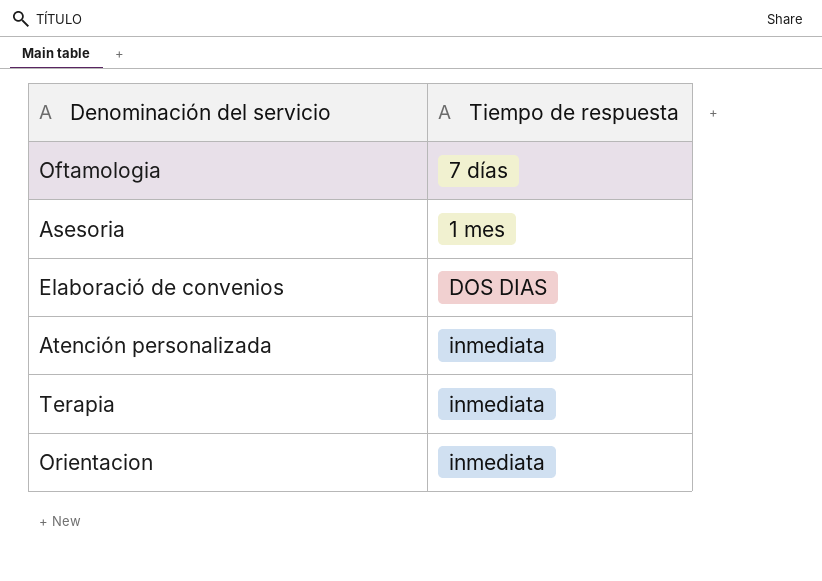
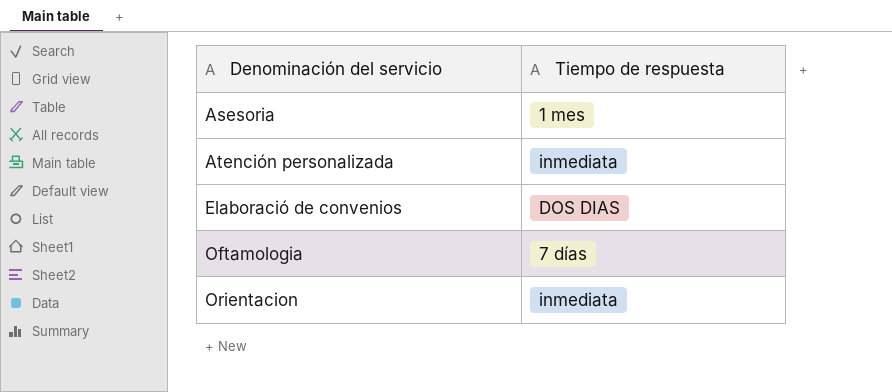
row order: none -> Denominación del servicio ascending
row Terapia: inmediata -> none

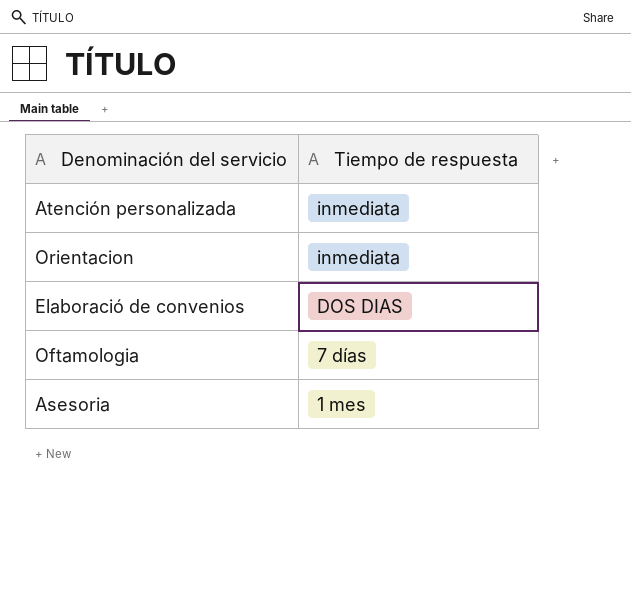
row order: Denominación del servicio ascending -> Tiempo de respuesta descending

